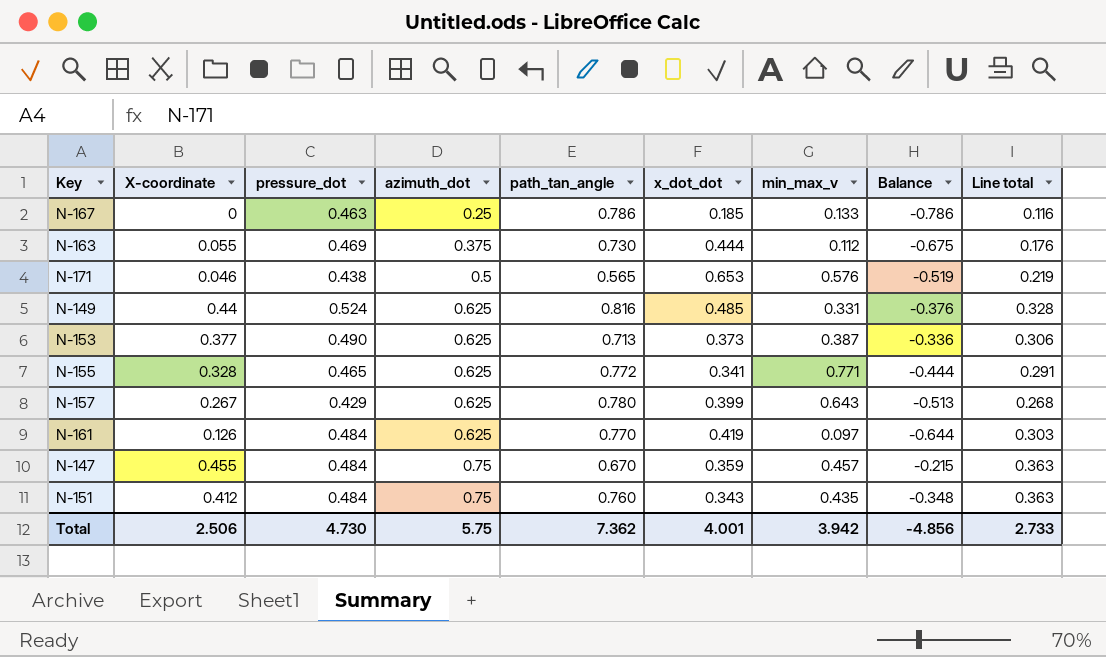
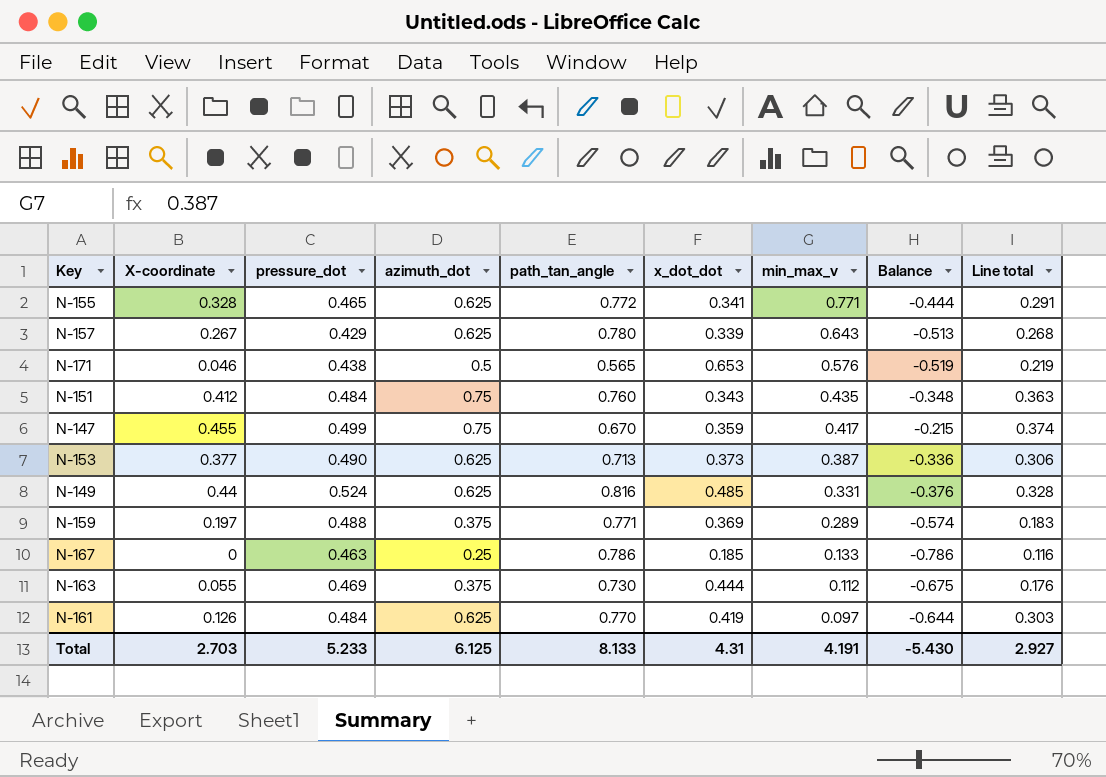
row order: azimuth_dot ascending -> min_max_v descending
N-157 | x_dot_dot: 0.399 -> 0.339
N-147 | pressure_dot: 0.484 -> 0.499
N-147 | min_max_v: 0.457 -> 0.417
N-147 | Line total: 0.363 -> 0.374
row N-159: none -> 0.197 | 0.488 | 0.375 | 0.771 | 0.369 | 0.289 | -0.574 | 0.183
Total | X-coordinate: 2.506 -> 2.703
Total | pressure_dot: 4.730 -> 5.233
Total | azimuth_dot: 5.75 -> 6.125
Total | path_tan_angle: 7.362 -> 8.133
Total | x_dot_dot: 4.001 -> 4.31
Total | min_max_v: 3.942 -> 4.191
Total | Balance: -4.856 -> -5.430
Total | Line total: 2.733 -> 2.927

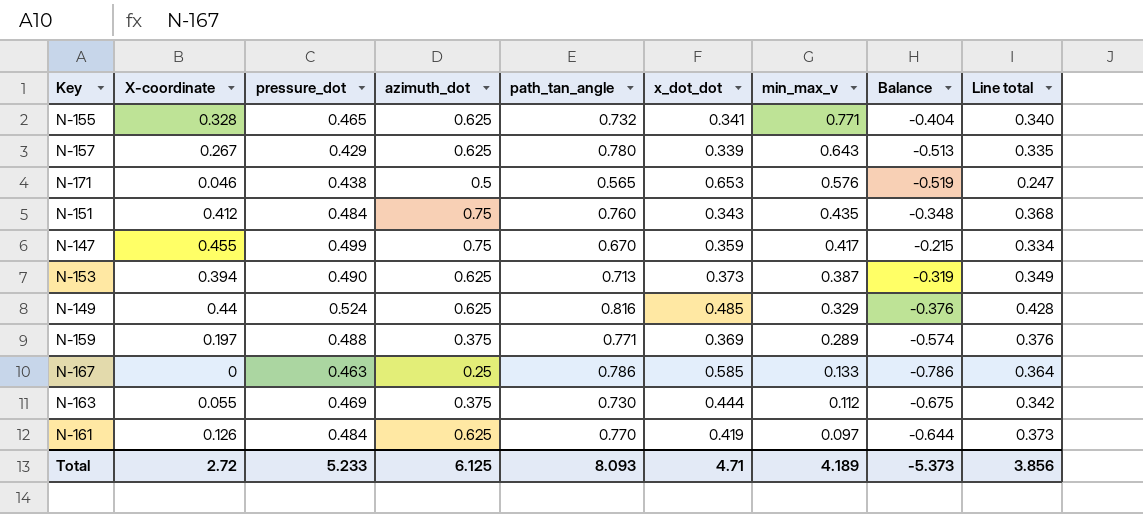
column Line total | formula: [pressure_dot] * [azimuth_dot] -> [pressure_dot] * [path_tan_angle]
N-155 | path_tan_angle: 0.772 -> 0.732
N-155 | Balance: -0.444 -> -0.404
N-153 | X-coordinate: 0.377 -> 0.394
N-153 | Balance: -0.336 -> -0.319
N-149 | min_max_v: 0.331 -> 0.329
N-167 | x_dot_dot: 0.185 -> 0.585
Total | X-coordinate: 2.703 -> 2.72
Total | path_tan_angle: 8.133 -> 8.093
Total | x_dot_dot: 4.31 -> 4.71
Total | min_max_v: 4.191 -> 4.189
Total | Balance: -5.430 -> -5.373
Total | Line total: 2.927 -> 3.856

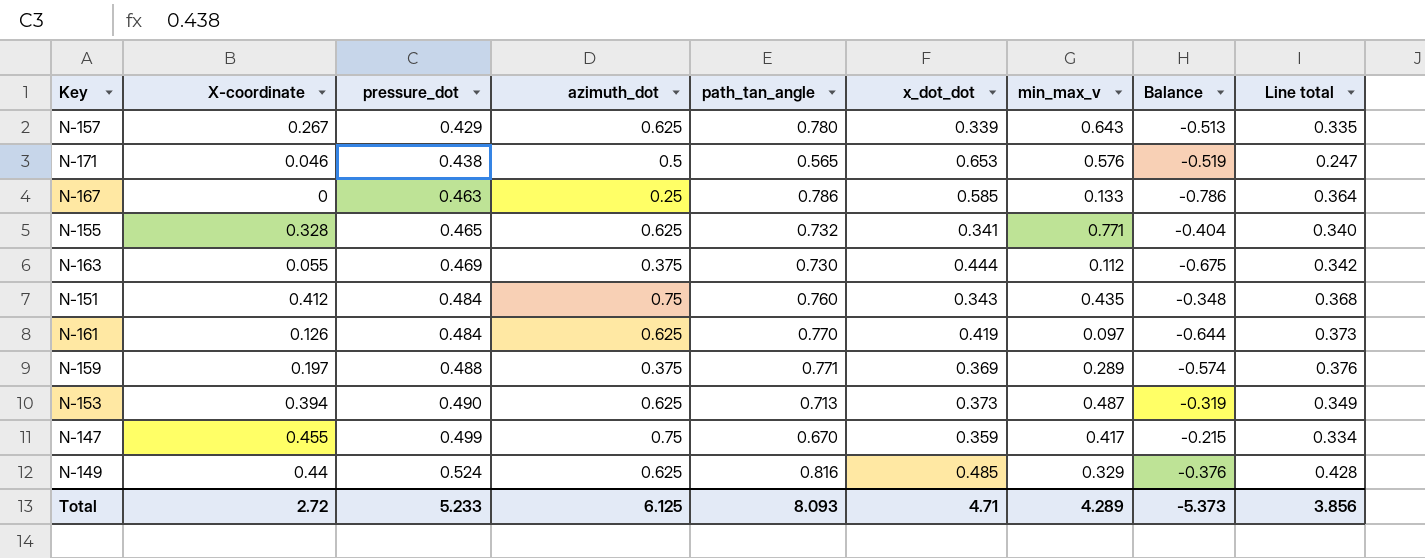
row order: min_max_v descending -> pressure_dot ascending
N-153 | min_max_v: 0.387 -> 0.487
Total | min_max_v: 4.189 -> 4.289

